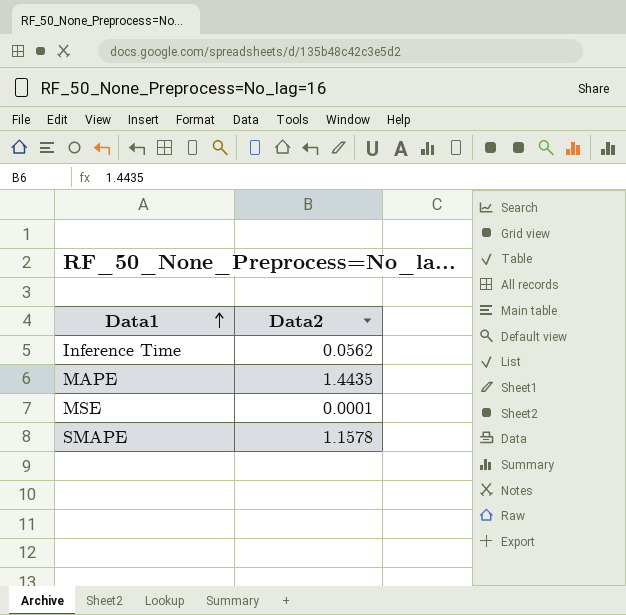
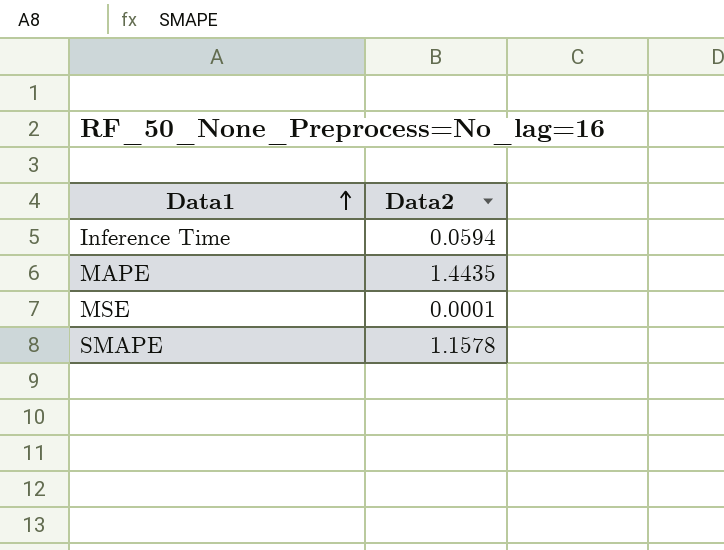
Inference Time | Data2: 0.0562 -> 0.0594

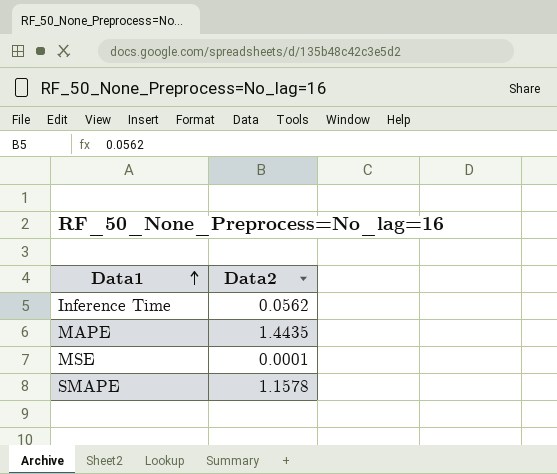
Inference Time | Data2: 0.0594 -> 0.0562

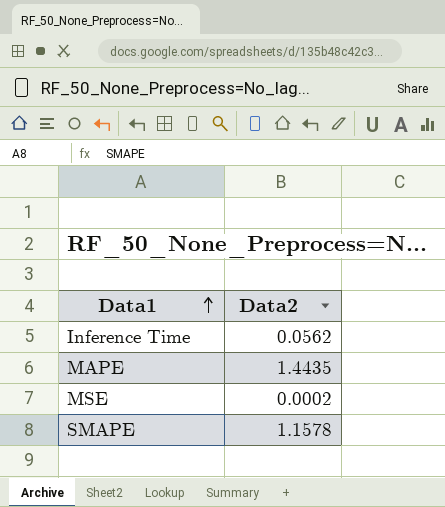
MSE | Data2: 0.0001 -> 0.0002

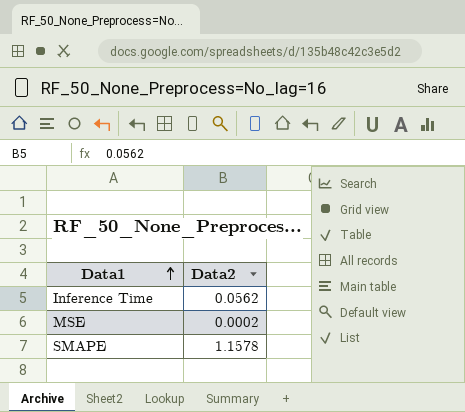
row MAPE: 1.4435 -> none

